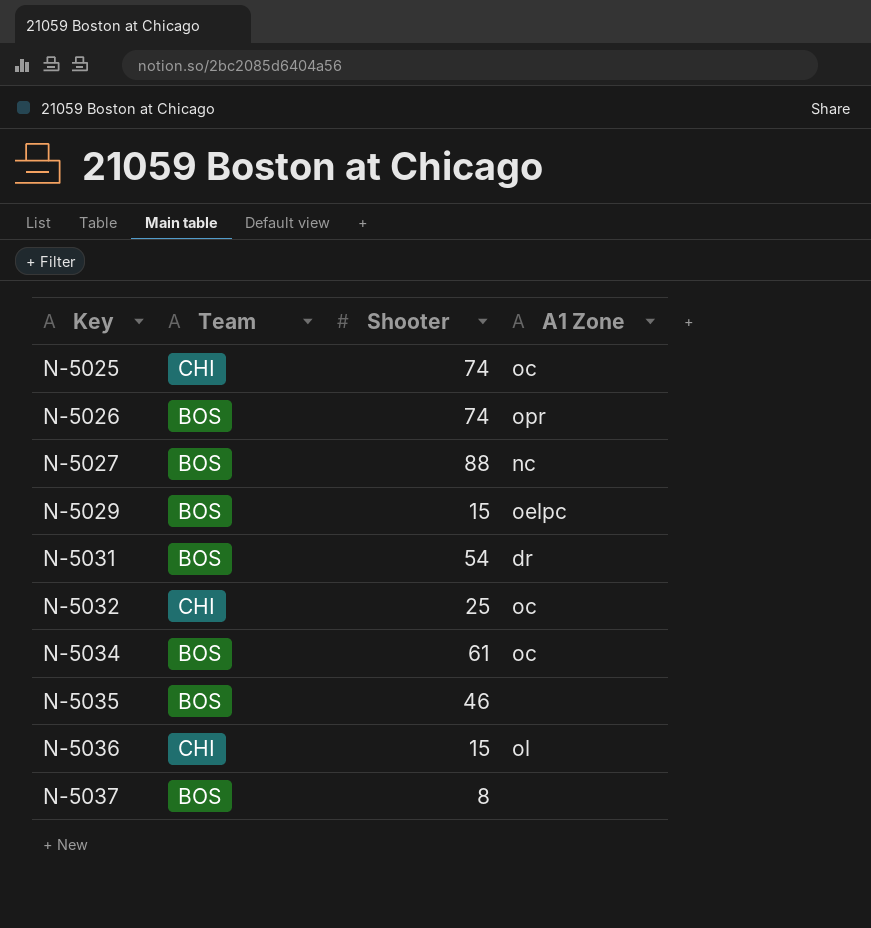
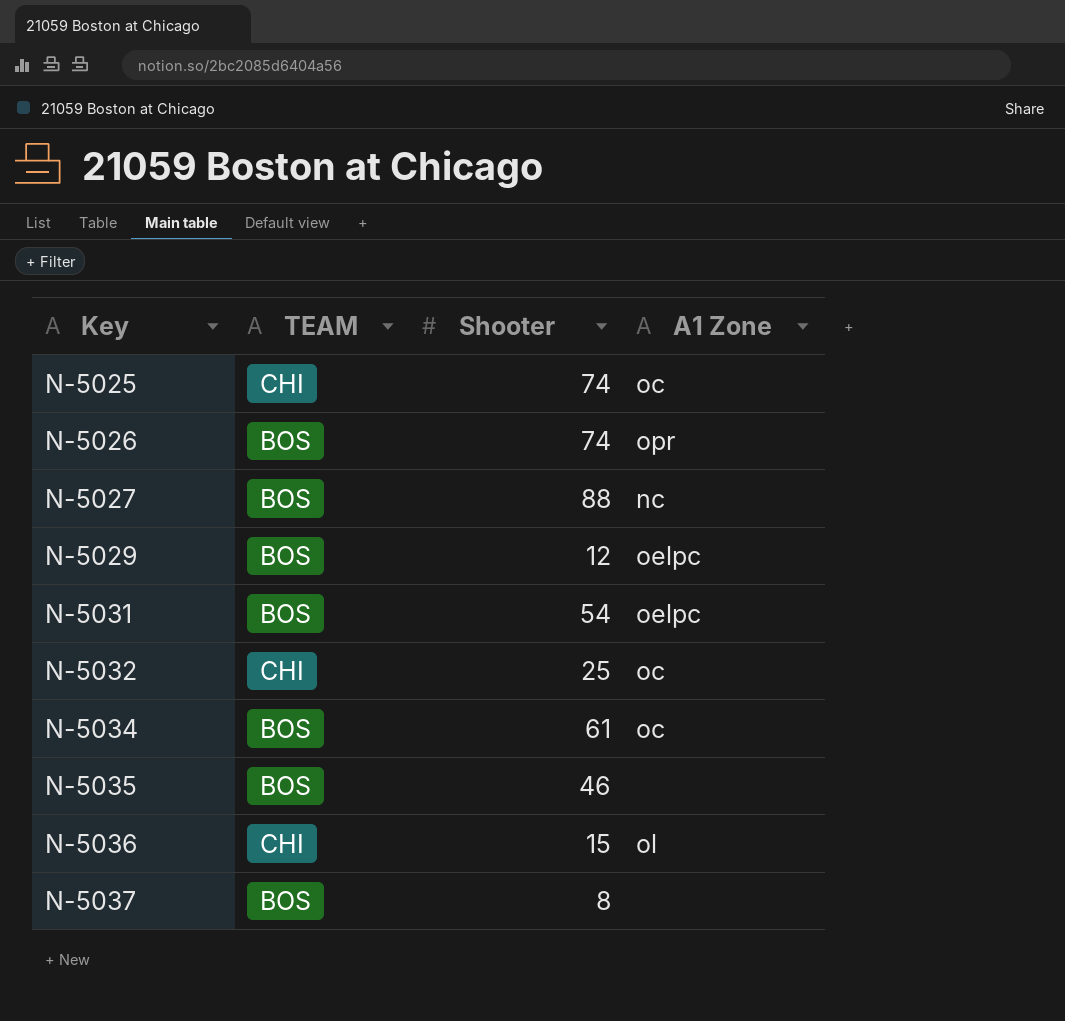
column name: Team -> TEAM
N-5029 | Shooter: 15 -> 12
N-5031 | A1 Zone: dr -> oelpc

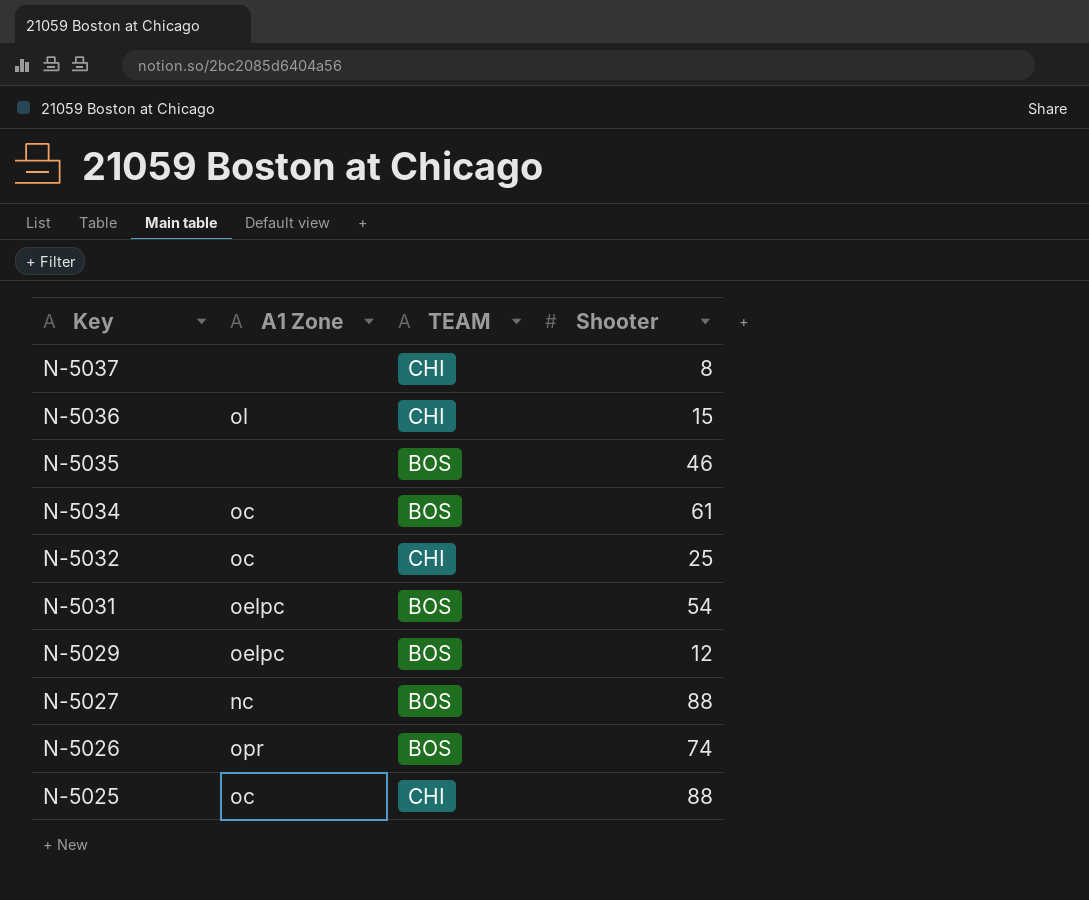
row order: Key ascending -> Key descending
column A1 Zone | position: 4 -> 2
N-5037 | TEAM: BOS -> CHI
N-5025 | Shooter: 74 -> 88

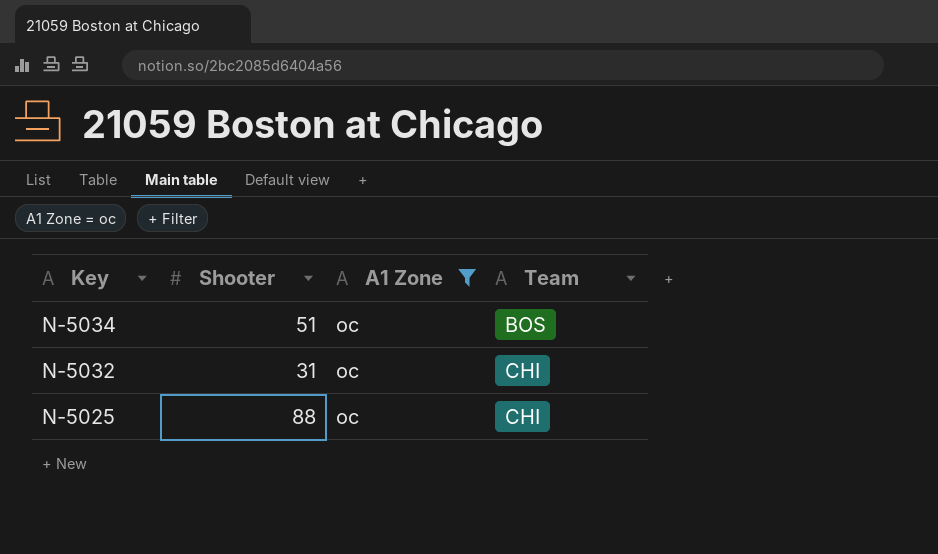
filter: none -> A1 Zone = oc
column Shooter | position: 4 -> 2
column name: TEAM -> Team
N-5034 | Shooter: 61 -> 51
N-5032 | Shooter: 25 -> 31

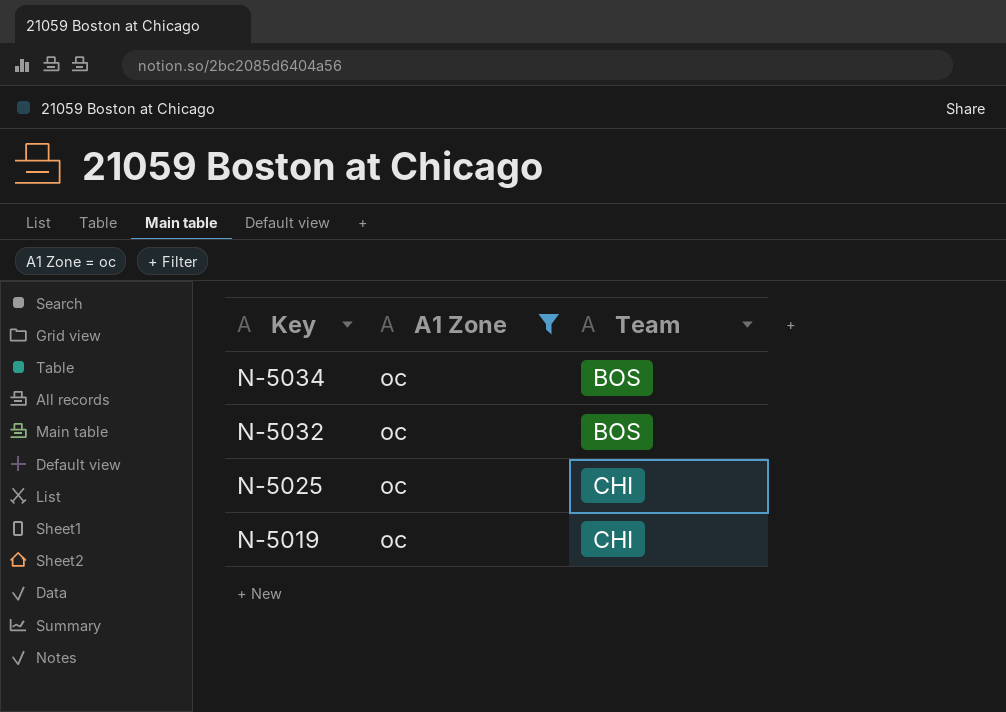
column Shooter | position: 2 -> none
N-5032 | Team: CHI -> BOS
row N-5019: none -> oc | CHI

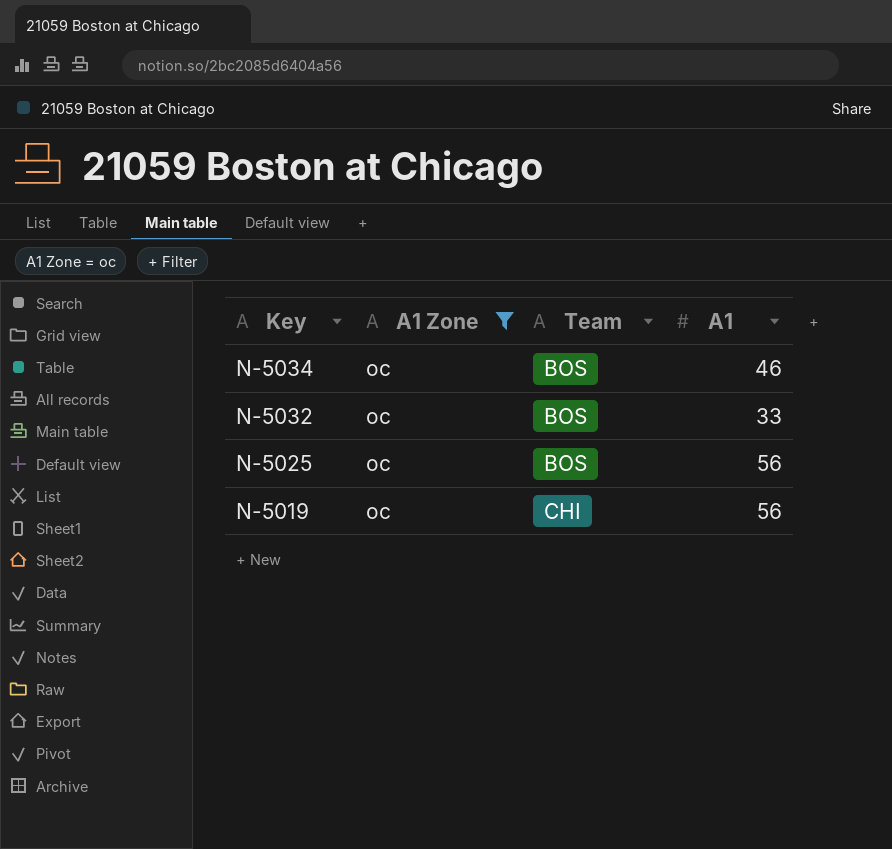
column A1 | position: none -> 4
N-5025 | Team: CHI -> BOS

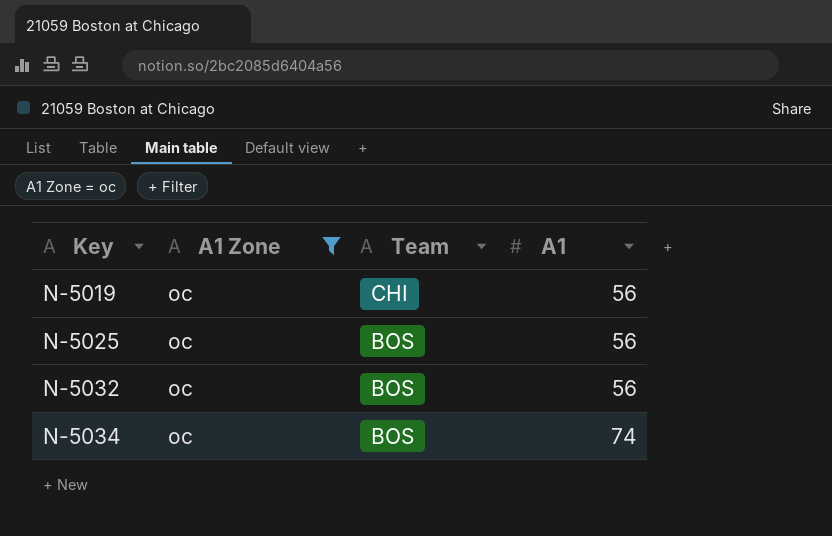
row order: Key descending -> Key ascending
N-5032 | A1: 33 -> 56
N-5034 | A1: 46 -> 74

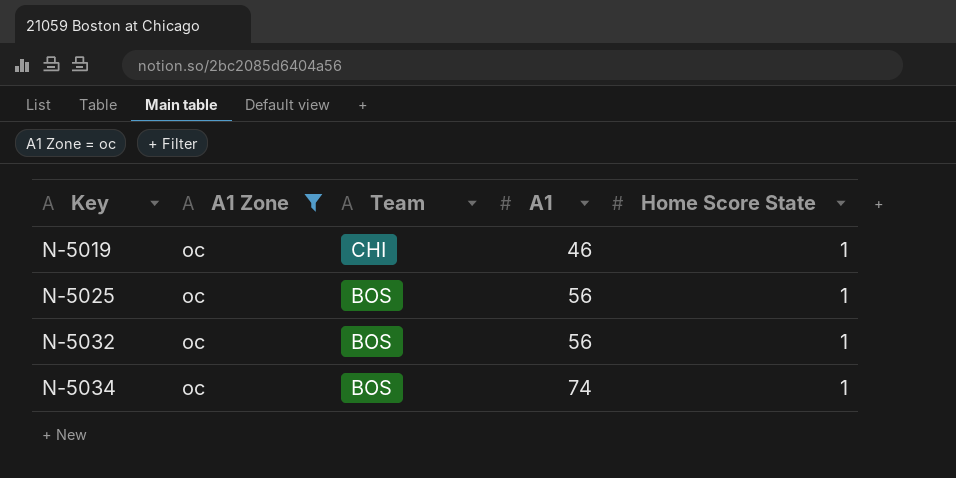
column Home Score State | position: none -> 5
N-5019 | A1: 56 -> 46

